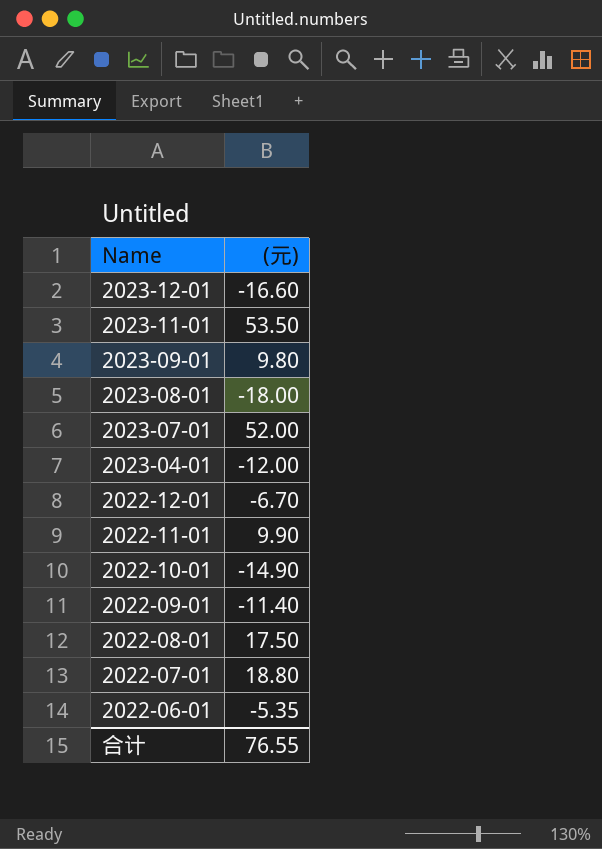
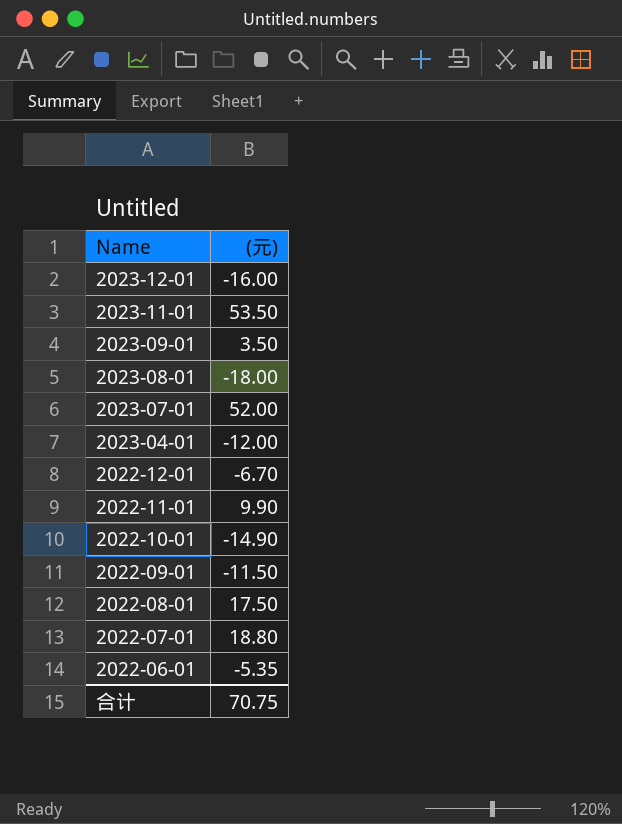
2023-12-01 | (元): -16.60 -> -16.00
2023-09-01 | (元): 9.80 -> 3.50
2022-09-01 | (元): -11.40 -> -11.50
合计 | (元): 76.55 -> 70.75

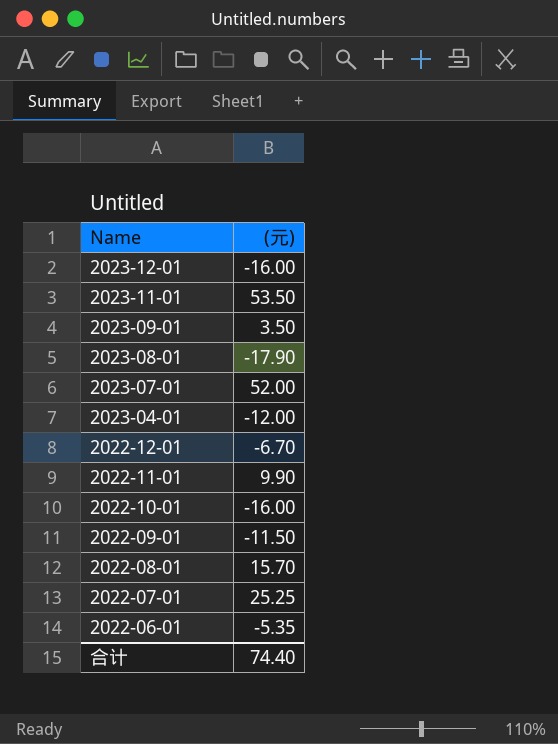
2023-08-01 | (元): -18.00 -> -17.90
2022-10-01 | (元): -14.90 -> -16.00
2022-08-01 | (元): 17.50 -> 15.70
2022-07-01 | (元): 18.80 -> 25.25
合计 | (元): 70.75 -> 74.40

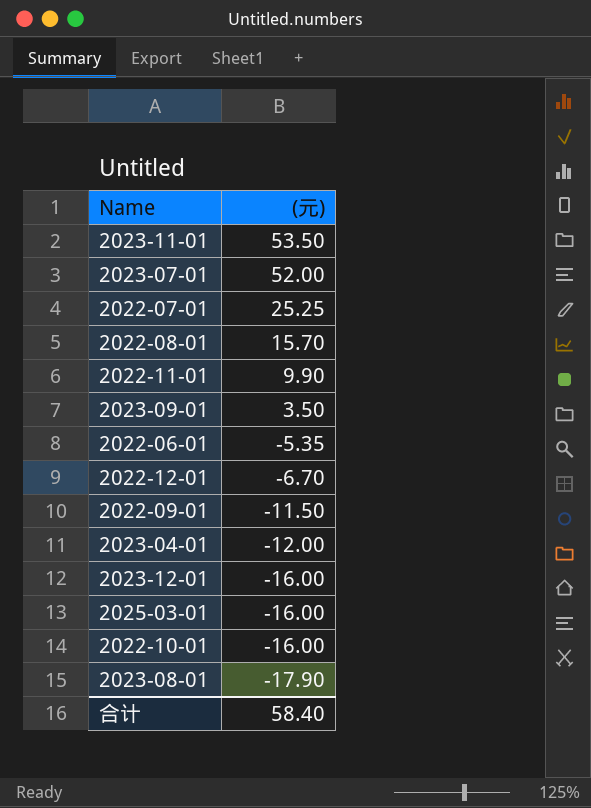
row order: Name descending -> (元) descending
row 2025-03-01: none -> -16.00
合计 | (元): 74.40 -> 58.40

